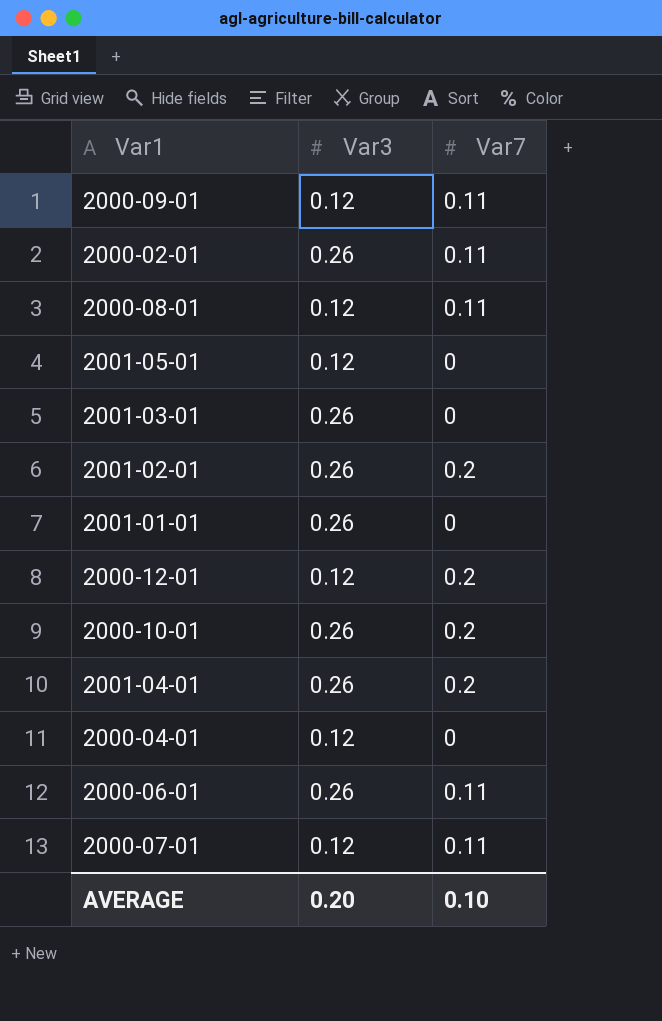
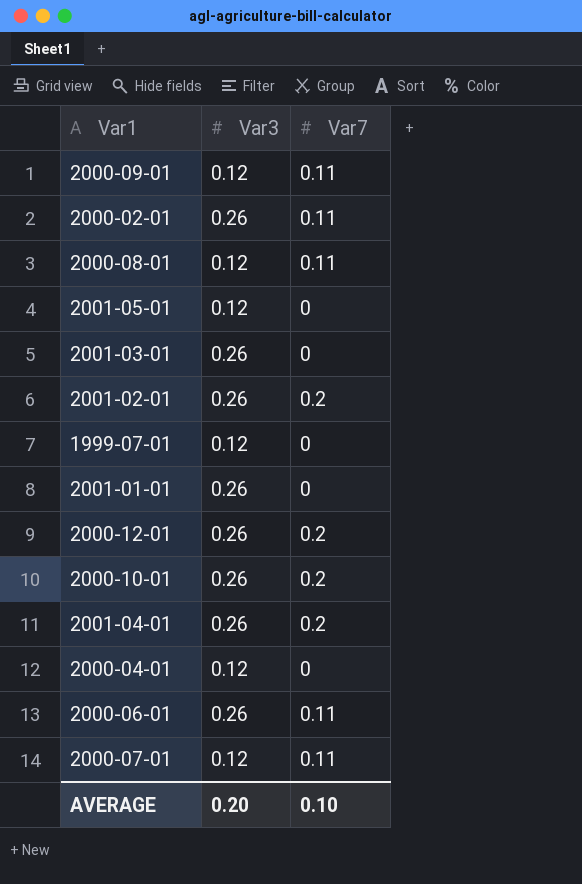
row 1999-07-01: none -> 0.12 | 0
2000-12-01 | Var3: 0.12 -> 0.26

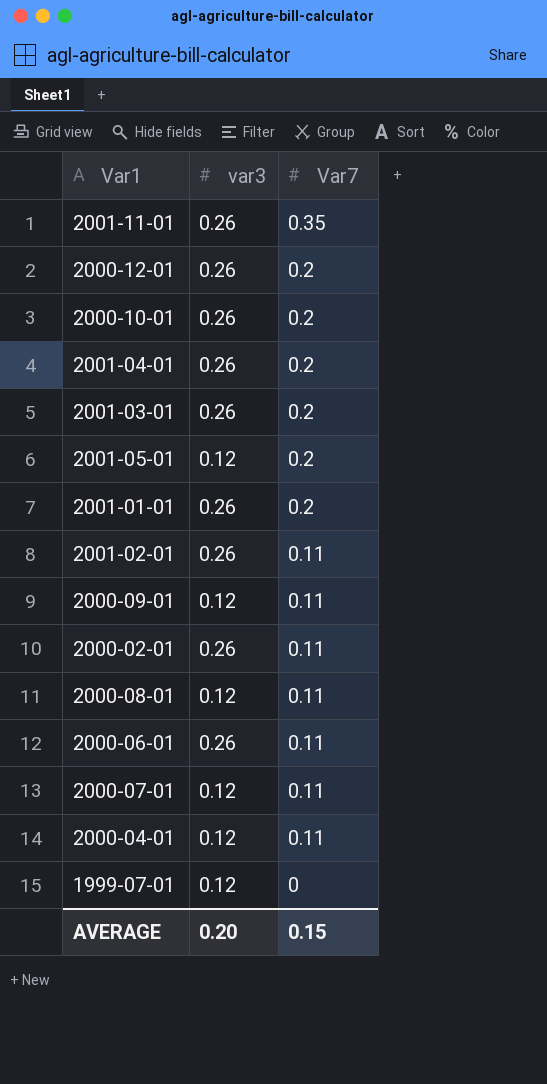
row order: none -> Var7 descending
column name: Var3 -> var3
row 2001-11-01: none -> 0.26 | 0.35
2001-03-01 | Var7: 0 -> 0.2
2001-05-01 | Var7: 0 -> 0.2
2001-01-01 | Var7: 0 -> 0.2
2001-02-01 | Var7: 0.2 -> 0.11
2000-04-01 | Var7: 0 -> 0.11
AVERAGE | Var7: 0.10 -> 0.15

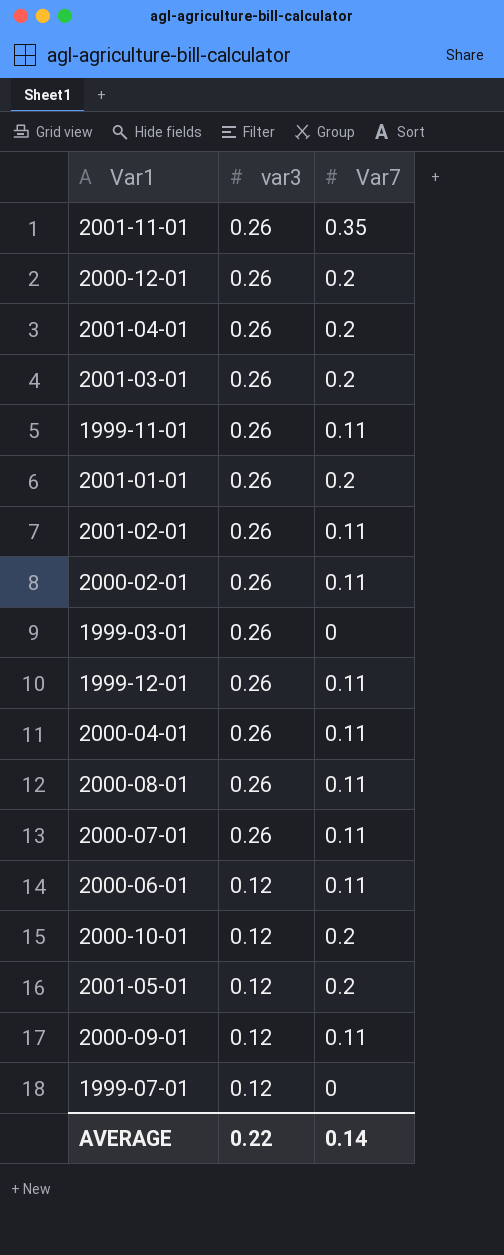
row order: Var7 descending -> var3 descending
row 1999-11-01: none -> 0.26 | 0.11
row 1999-03-01: none -> 0.26 | 0
row 1999-12-01: none -> 0.26 | 0.11
2000-04-01 | var3: 0.12 -> 0.26
2000-08-01 | var3: 0.12 -> 0.26
2000-07-01 | var3: 0.12 -> 0.26
2000-06-01 | var3: 0.26 -> 0.12
2000-10-01 | var3: 0.26 -> 0.12
AVERAGE | var3: 0.20 -> 0.22
AVERAGE | Var7: 0.15 -> 0.14

